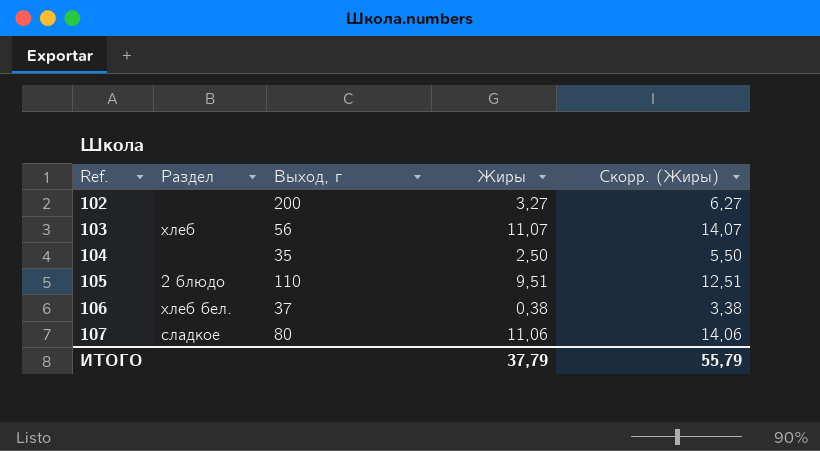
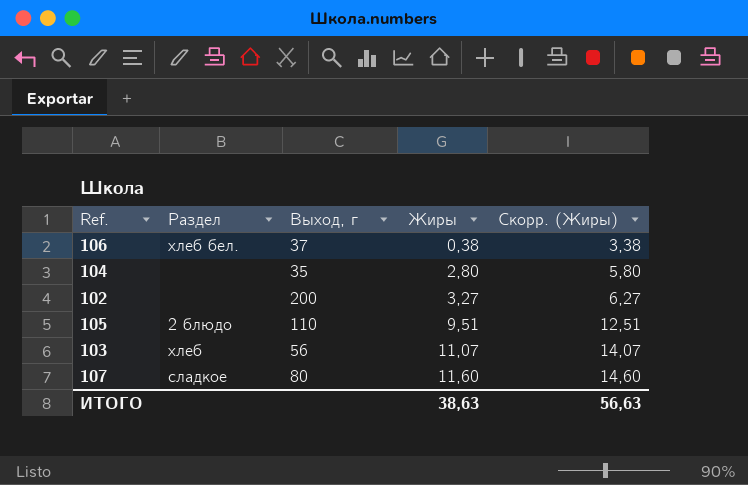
row order: Ref. ascending -> Жиры ascending
104 | Жиры: 2,50 -> 2,80
104 | Скорр. (Жиры): 5,50 -> 5,80
107 | Жиры: 11,06 -> 11,60
107 | Скорр. (Жиры): 14,06 -> 14,60
ИТОГО | Жиры: 37,79 -> 38,63
ИТОГО | Скорр. (Жиры): 55,79 -> 56,63

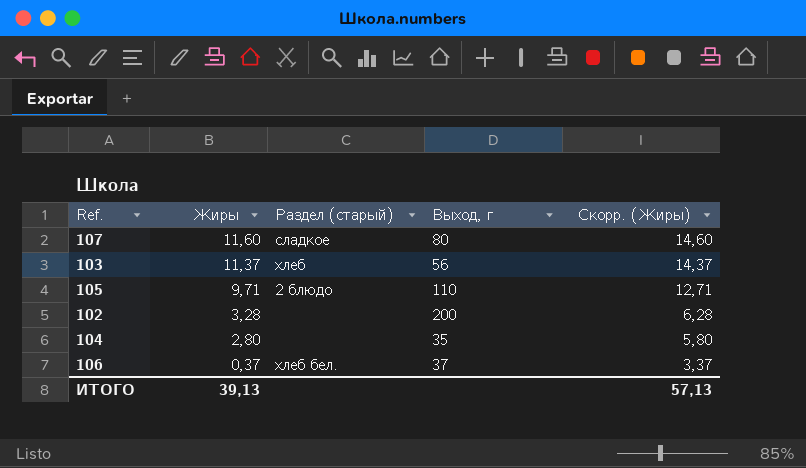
row order: Жиры ascending -> Жиры descending
column Жиры | position: 4 -> 2
column name: Раздел -> Раздел (старый)
103 | Жиры: 11,07 -> 11,37
103 | Скорр. (Жиры): 14,07 -> 14,37
105 | Жиры: 9,51 -> 9,71
105 | Скорр. (Жиры): 12,51 -> 12,71
102 | Жиры: 3,27 -> 3,28
102 | Скорр. (Жиры): 6,27 -> 6,28
106 | Жиры: 0,38 -> 0,37
106 | Скорр. (Жиры): 3,38 -> 3,37
ИТОГО | Жиры: 38,63 -> 39,13
ИТОГО | Скорр. (Жиры): 56,63 -> 57,13

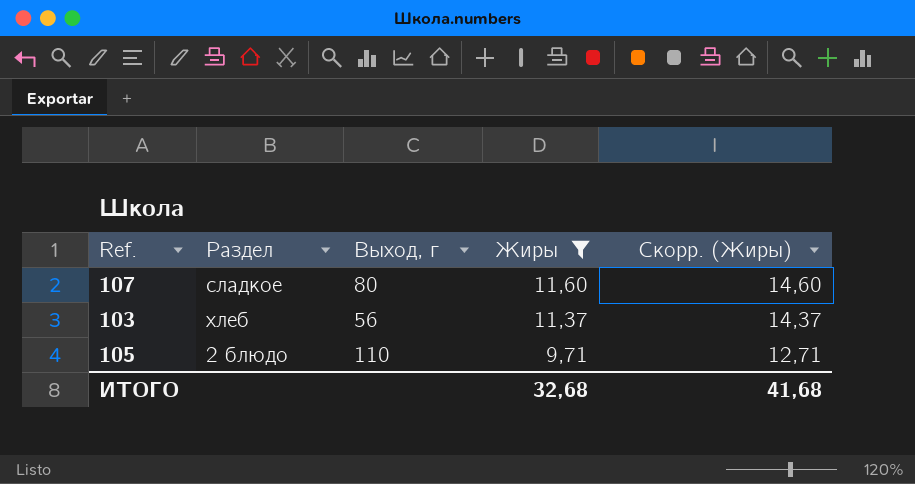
filter: none -> Жиры >= 9,71
column name: Раздел (старый) -> Раздел
column Жиры | position: 2 -> 4
ИТОГО | Жиры: 39,13 -> 32,68
ИТОГО | Скорр. (Жиры): 57,13 -> 41,68

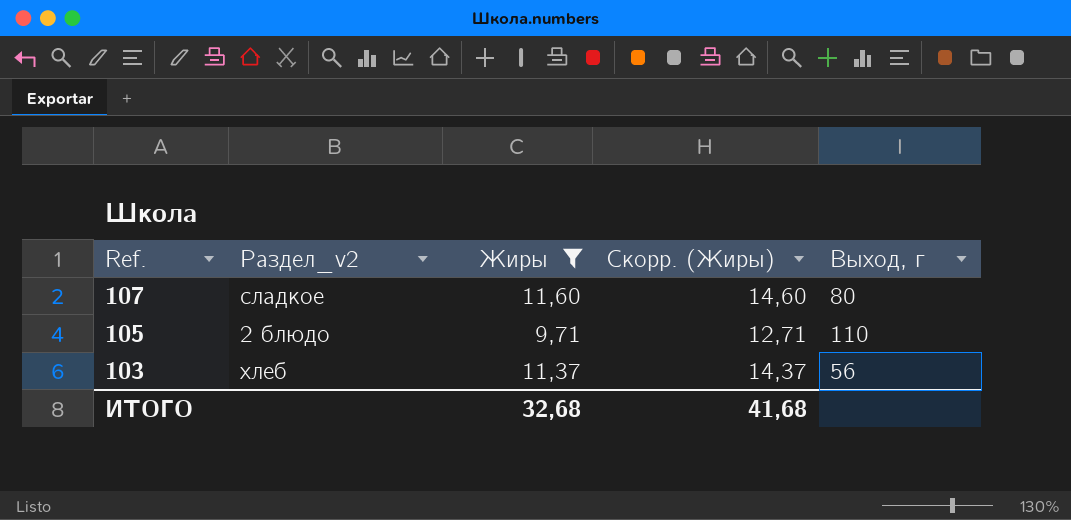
row order: Жиры descending -> Ref. descending
column name: Раздел -> Раздел_v2
column Выход, г | position: 3 -> 5

